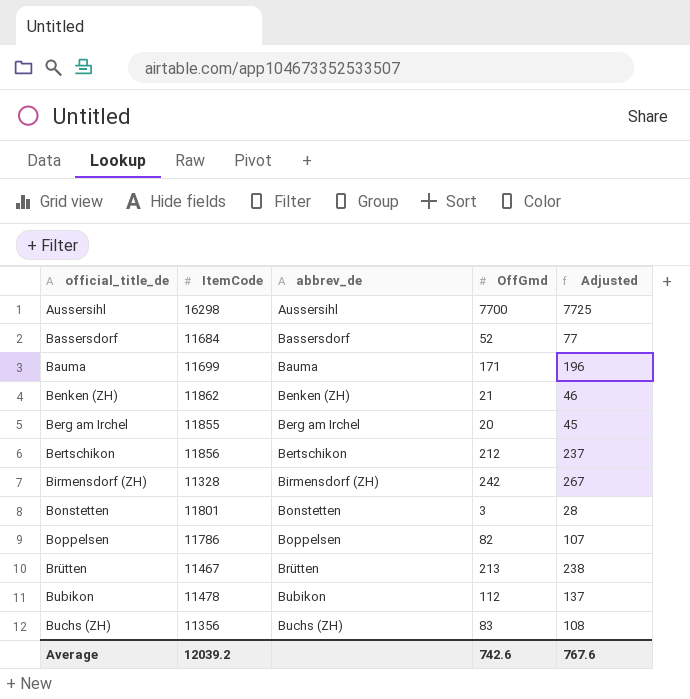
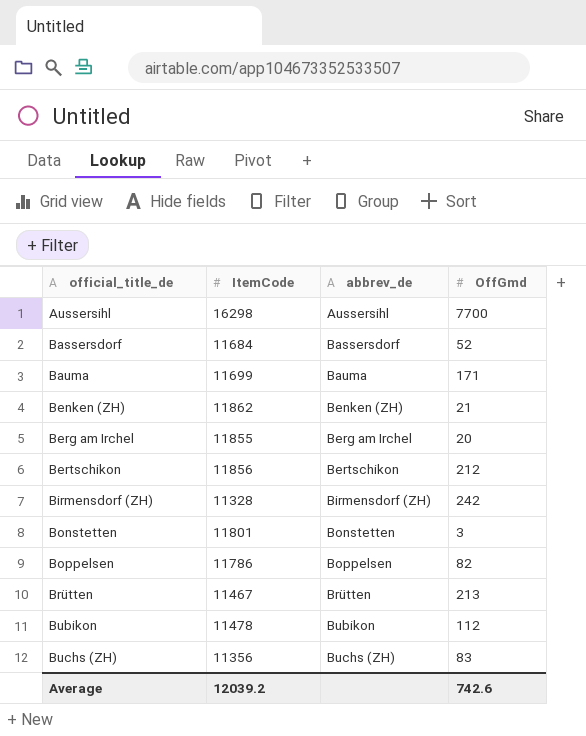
column Adjusted | formula: [OffGmd] + 25 -> none

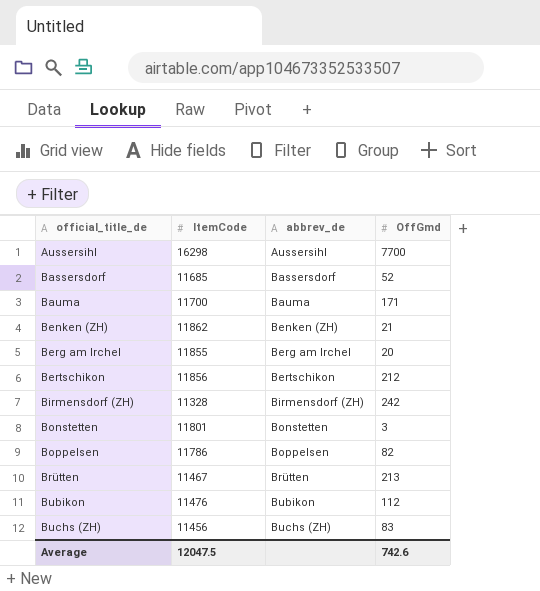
Bassersdorf | ItemCode: 11684 -> 11685
Bauma | ItemCode: 11699 -> 11700
Bubikon | ItemCode: 11478 -> 11476
Buchs (ZH) | ItemCode: 11356 -> 11456
Average | ItemCode: 12039.2 -> 12047.5

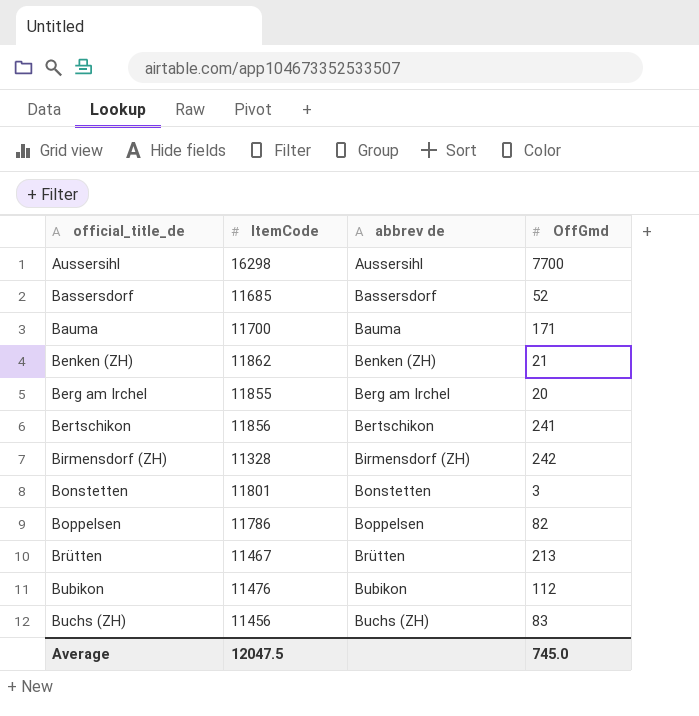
column name: abbrev_de -> abbrev de
Bertschikon | OffGmd: 212 -> 241
Average | OffGmd: 742.6 -> 745.0

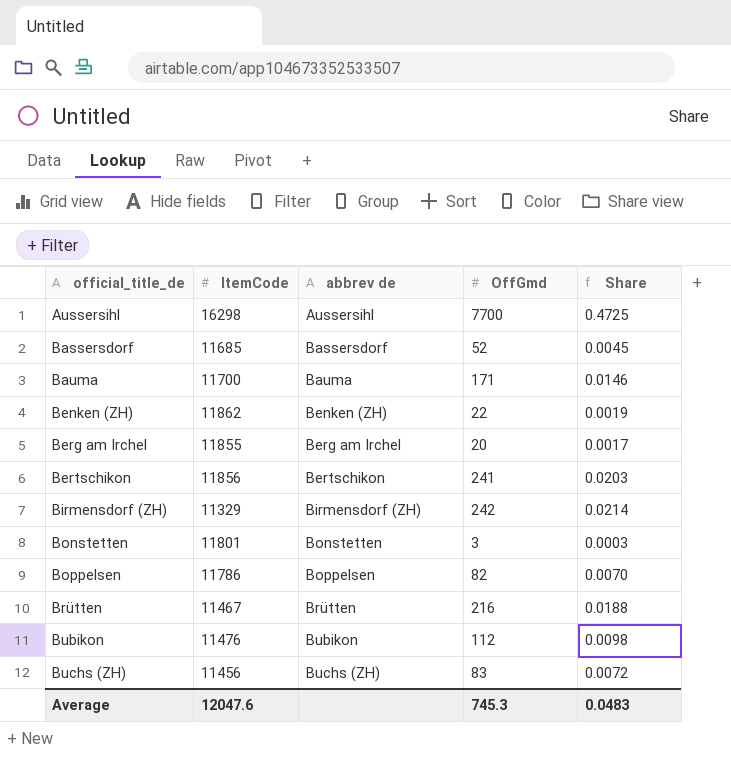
column Share | formula: none -> [OffGmd] / [ItemCode]
Benken (ZH) | OffGmd: 21 -> 22
Birmensdorf (ZH) | ItemCode: 11328 -> 11329
Brütten | OffGmd: 213 -> 216
Average | ItemCode: 12047.5 -> 12047.6
Average | OffGmd: 745.0 -> 745.3

